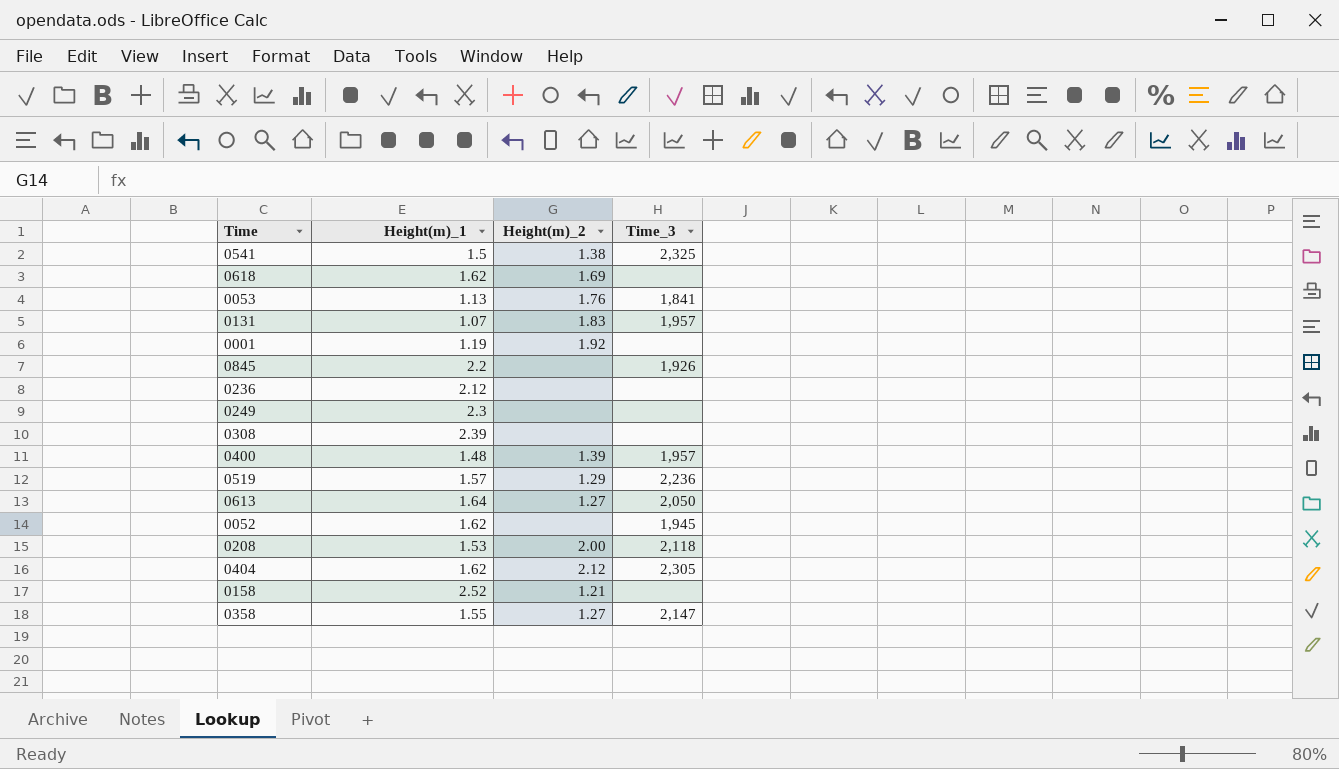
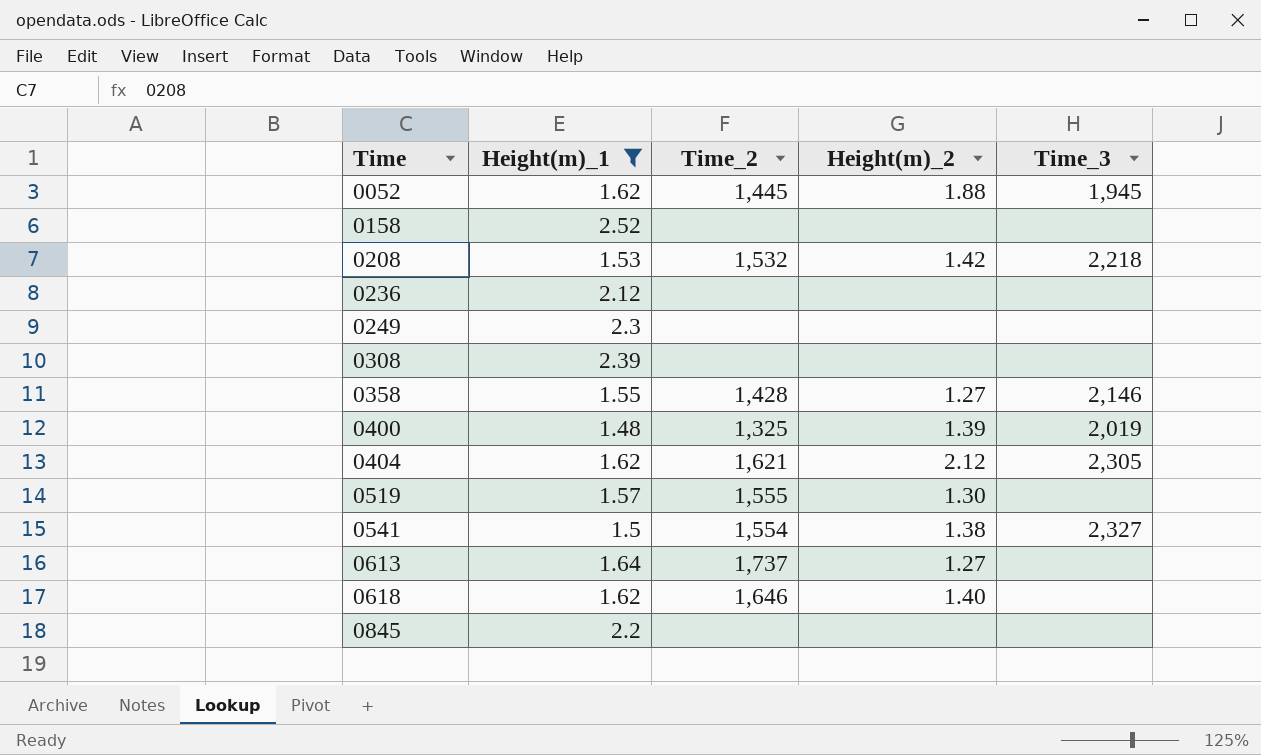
filter: none -> Height(m)_1 >= 1.48
row order: none -> Time ascending
column Time_2 | position: none -> 3
0052 | Height(m)_2: none -> 1.88
0158 | Height(m)_2: 1.21 -> none
0208 | Height(m)_2: 2.00 -> 1.42
0208 | Time_3: 2,118 -> 2,218
0358 | Time_3: 2,147 -> 2,146
0400 | Time_3: 1,957 -> 2,019
0519 | Height(m)_2: 1.29 -> 1.30
0519 | Time_3: 2,236 -> none
0541 | Time_3: 2,325 -> 2,327
0613 | Time_3: 2,050 -> none
0618 | Height(m)_2: 1.69 -> 1.40
0845 | Time_3: 1,926 -> none

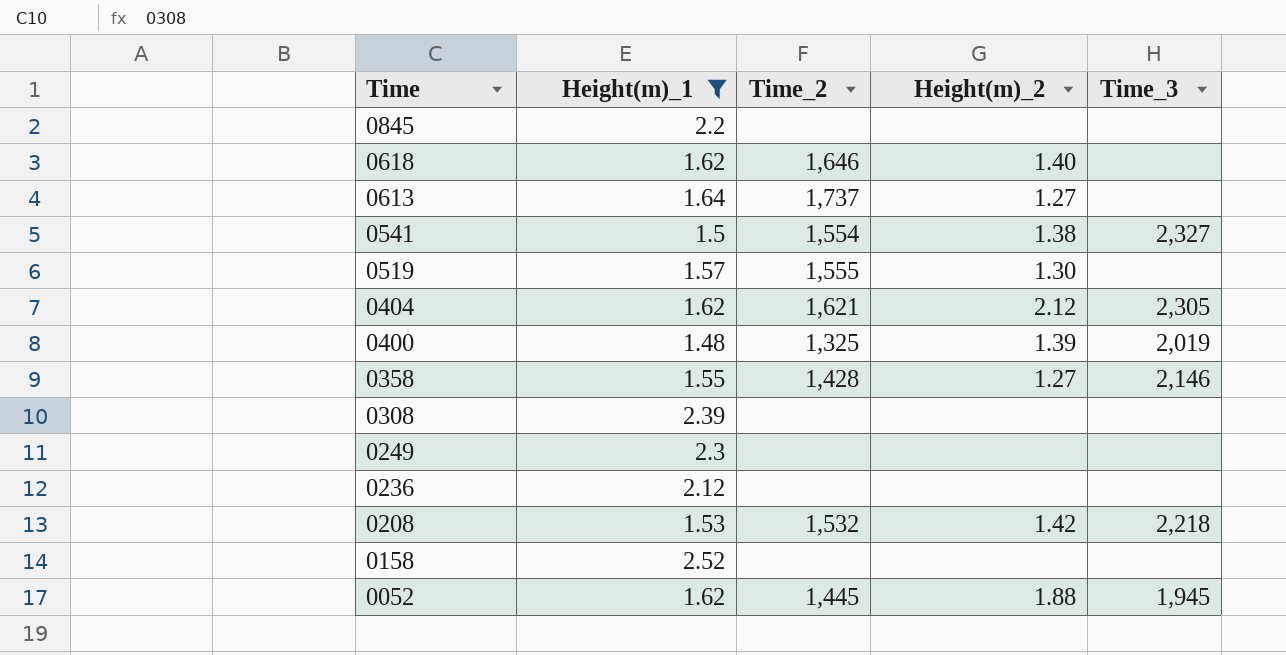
row order: Time ascending -> Time descending

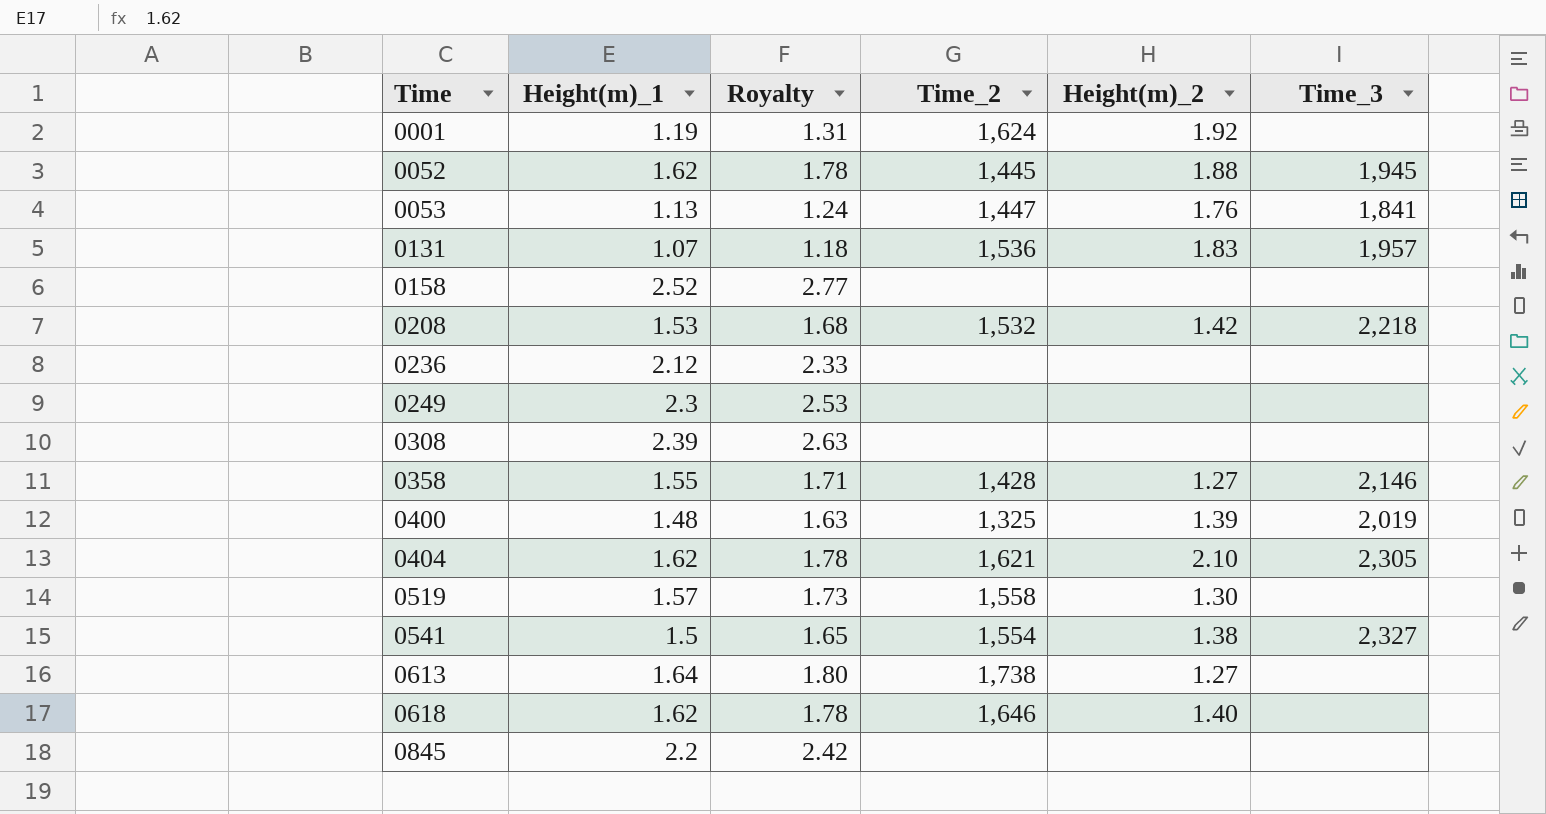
filter: Height(m)_1 >= 1.48 -> none
row order: Time descending -> Time ascending
column Royalty | formula: none -> [Height(m)_1] * 1.1
0404 | Height(m)_2: 2.12 -> 2.10
0519 | Time_2: 1,555 -> 1,558
0613 | Time_2: 1,737 -> 1,738

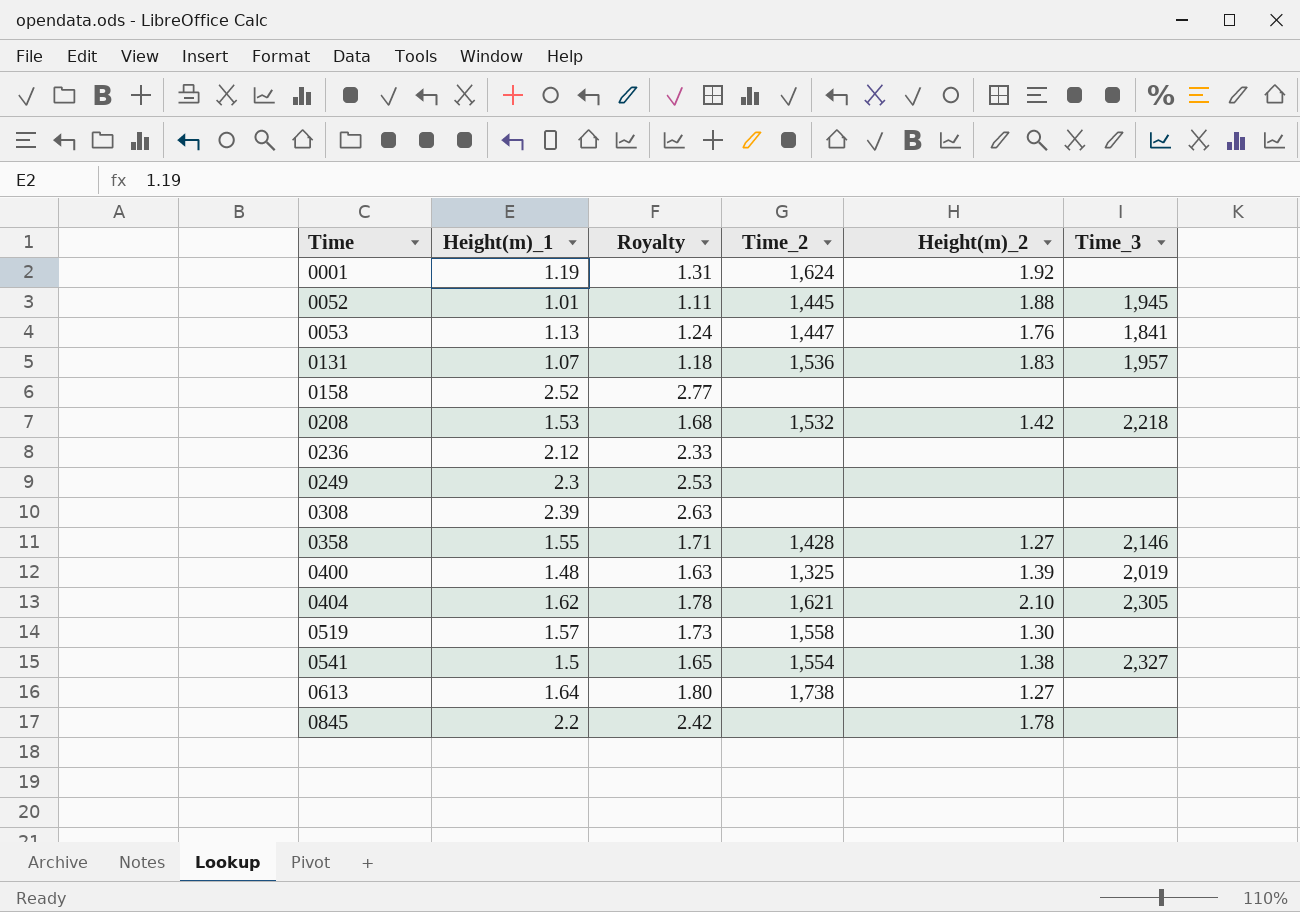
row 0618: 1.62 | 1.78 | 1,646 | 1.40 | none -> none
0052 | Height(m)_1: 1.62 -> 1.01
0052 | Royalty: 1.78 -> 1.11
0845 | Height(m)_2: none -> 1.78

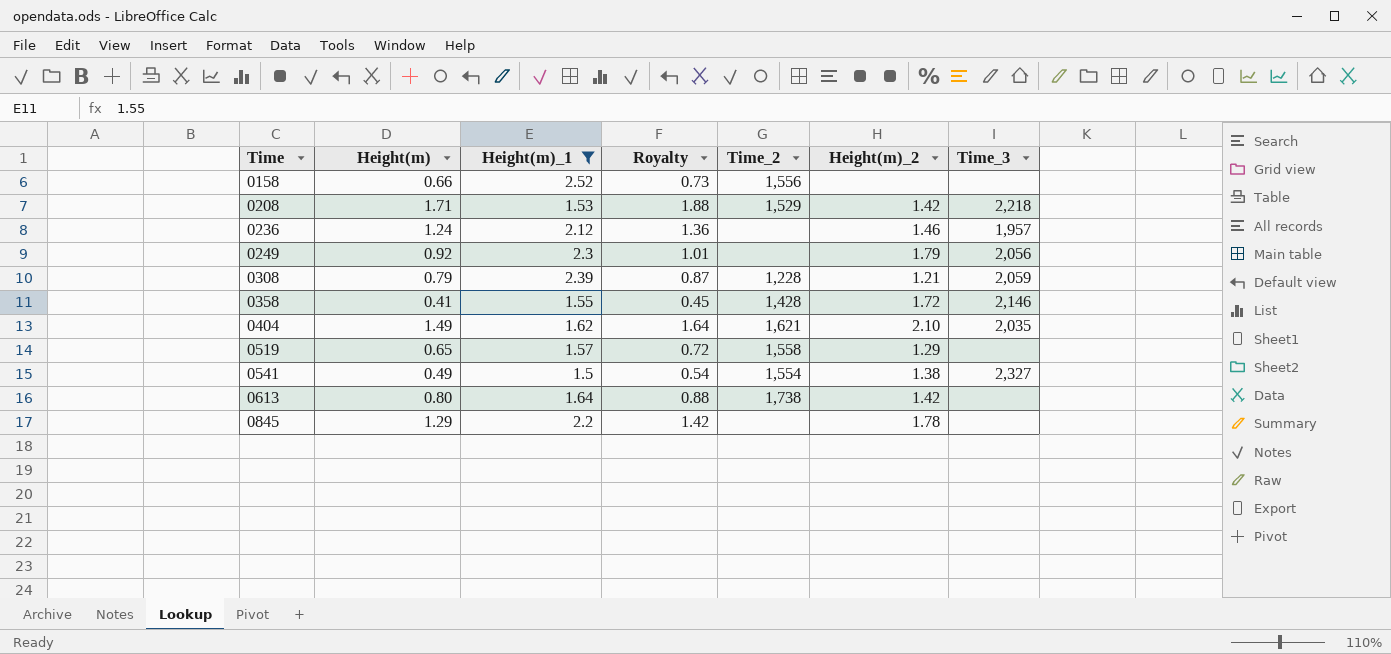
filter: none -> Height(m)_1 >= 1.5
column Height(m) | position: none -> 2
column Royalty | formula: [Height(m)_1] * 1.1 -> [Height(m)] * 1.1
0158 | Time_2: none -> 1,556
0208 | Time_2: 1,532 -> 1,529
0236 | Height(m)_2: none -> 1.46
0236 | Time_3: none -> 1,957
0249 | Height(m)_2: none -> 1.79
0249 | Time_3: none -> 2,056
0308 | Time_2: none -> 1,228
0308 | Height(m)_2: none -> 1.21
0308 | Time_3: none -> 2,059
0358 | Height(m)_2: 1.27 -> 1.72
0404 | Time_3: 2,305 -> 2,035
0519 | Height(m)_2: 1.30 -> 1.29
0613 | Height(m)_2: 1.27 -> 1.42

